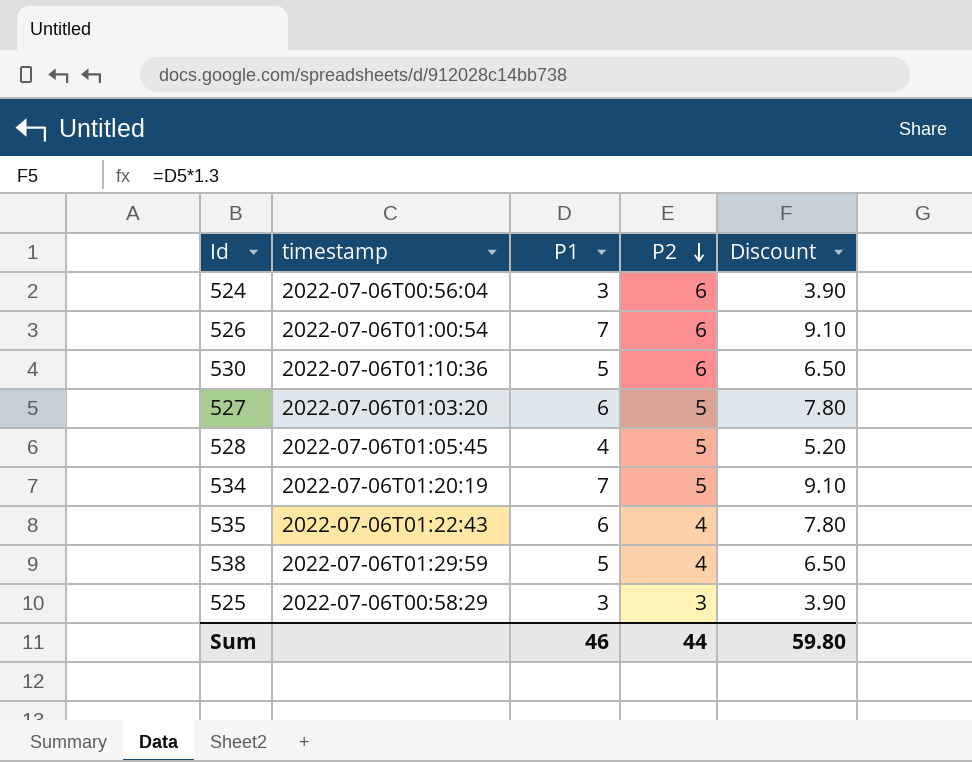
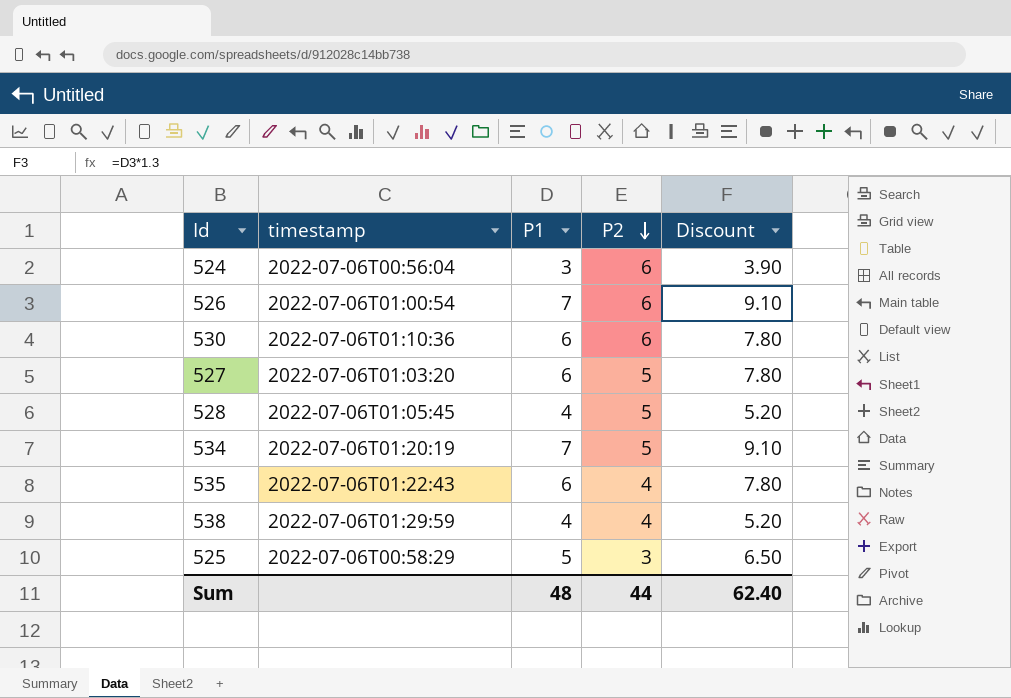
530 | P1: 5 -> 6
530 | Discount: 6.50 -> 7.80
538 | P1: 5 -> 4
538 | Discount: 6.50 -> 5.20
525 | P1: 3 -> 5
525 | Discount: 3.90 -> 6.50
Sum | P1: 46 -> 48
Sum | Discount: 59.80 -> 62.40

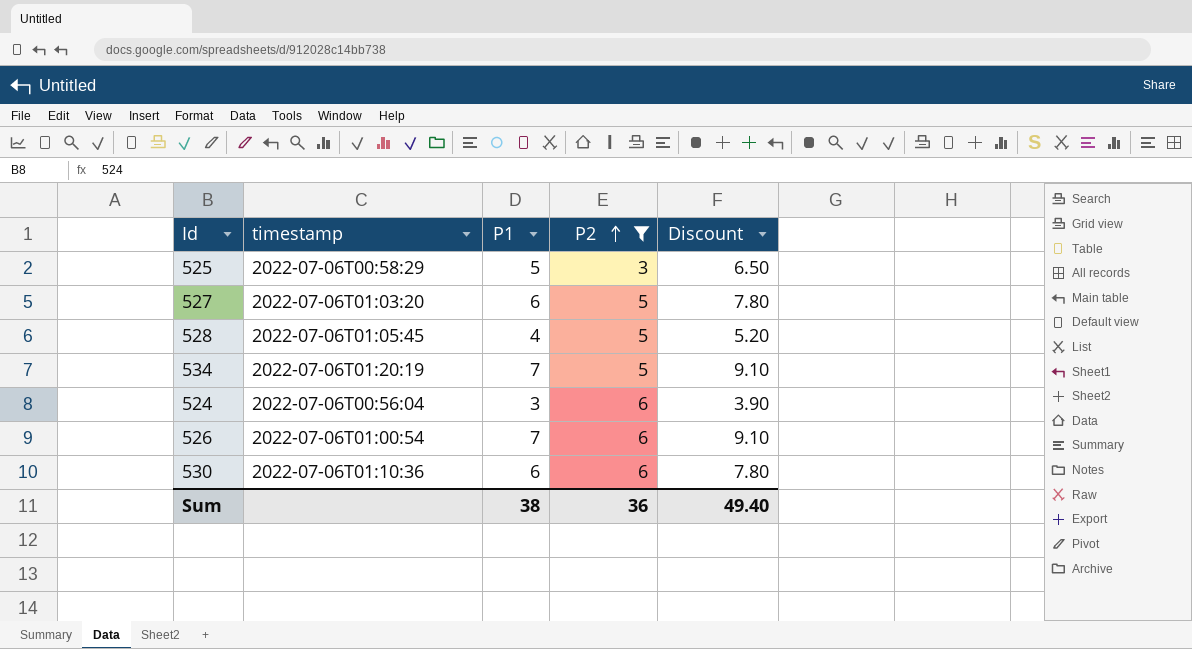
filter: none -> P2 != 4
row order: P2 descending -> P2 ascending
Sum | P1: 48 -> 38
Sum | P2: 44 -> 36
Sum | Discount: 62.40 -> 49.40

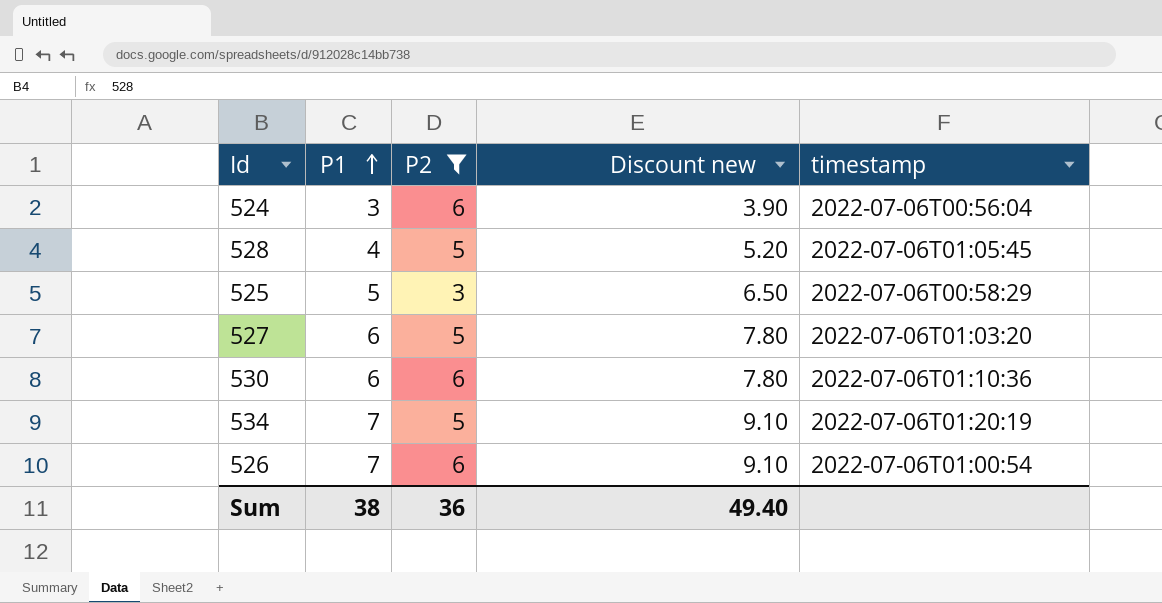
row order: P2 ascending -> P1 ascending
column name: Discount -> Discount new
column timestamp | position: 2 -> 5

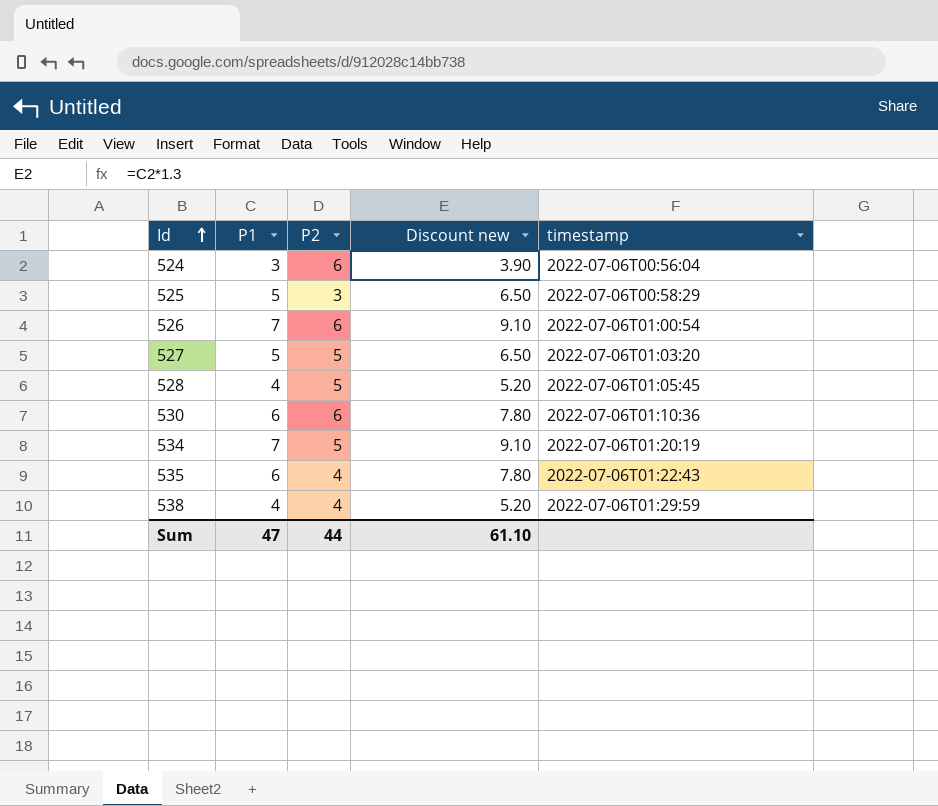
filter: P2 != 4 -> none
row order: P1 ascending -> Id ascending
527 | P1: 6 -> 5
527 | Discount new: 7.80 -> 6.50
Sum | P1: 38 -> 47
Sum | P2: 36 -> 44
Sum | Discount new: 49.40 -> 61.10

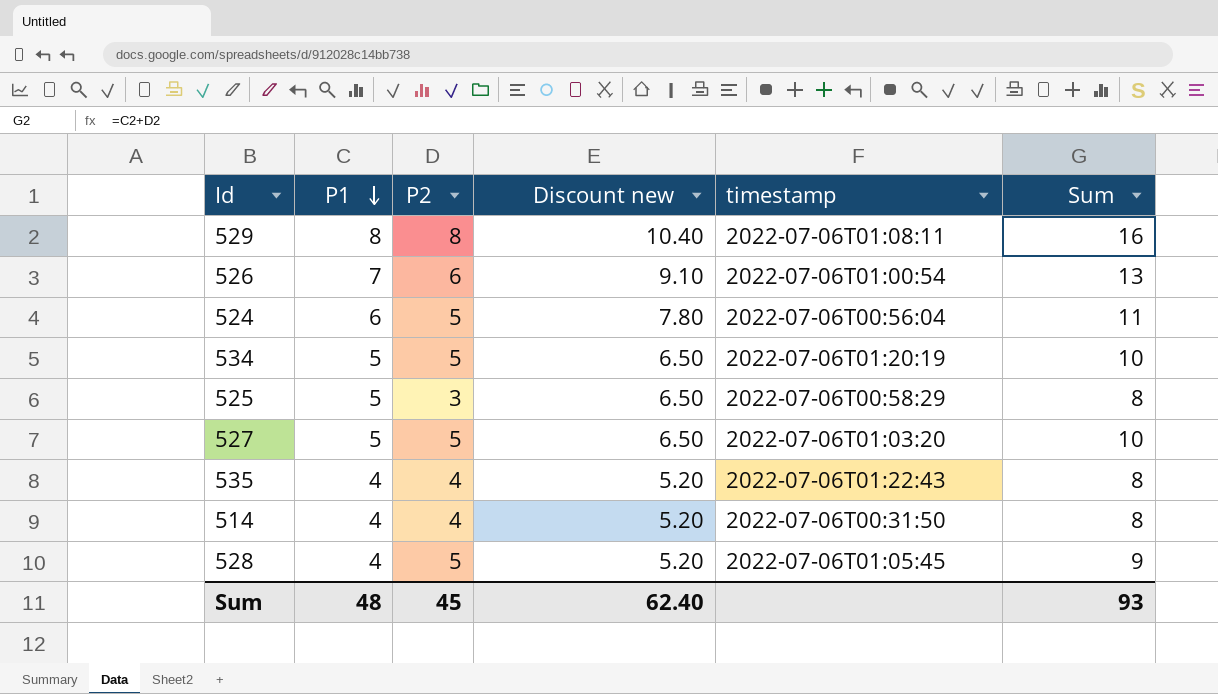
row order: Id ascending -> P1 descending
column Sum | formula: none -> [P1] + [P2]
row 530: 6 | 6 | 7.80 | 2022-07-06T01:10:36 -> none
row 538: 4 | 4 | 5.20 | 2022-07-06T01:29:59 -> none
row 529: none -> 8 | 8 | 10.40 | 2022-07-06T01:08:11 | 16
524 | P1: 3 -> 6
524 | P2: 6 -> 5
524 | Discount new: 3.90 -> 7.80
534 | P1: 7 -> 5
534 | Discount new: 9.10 -> 6.50
535 | P1: 6 -> 4
535 | Discount new: 7.80 -> 5.20
row 514: none -> 4 | 4 | 5.20 | 2022-07-06T00:31:50 | 8
Sum | P1: 47 -> 48
Sum | P2: 44 -> 45
Sum | Discount new: 61.10 -> 62.40

